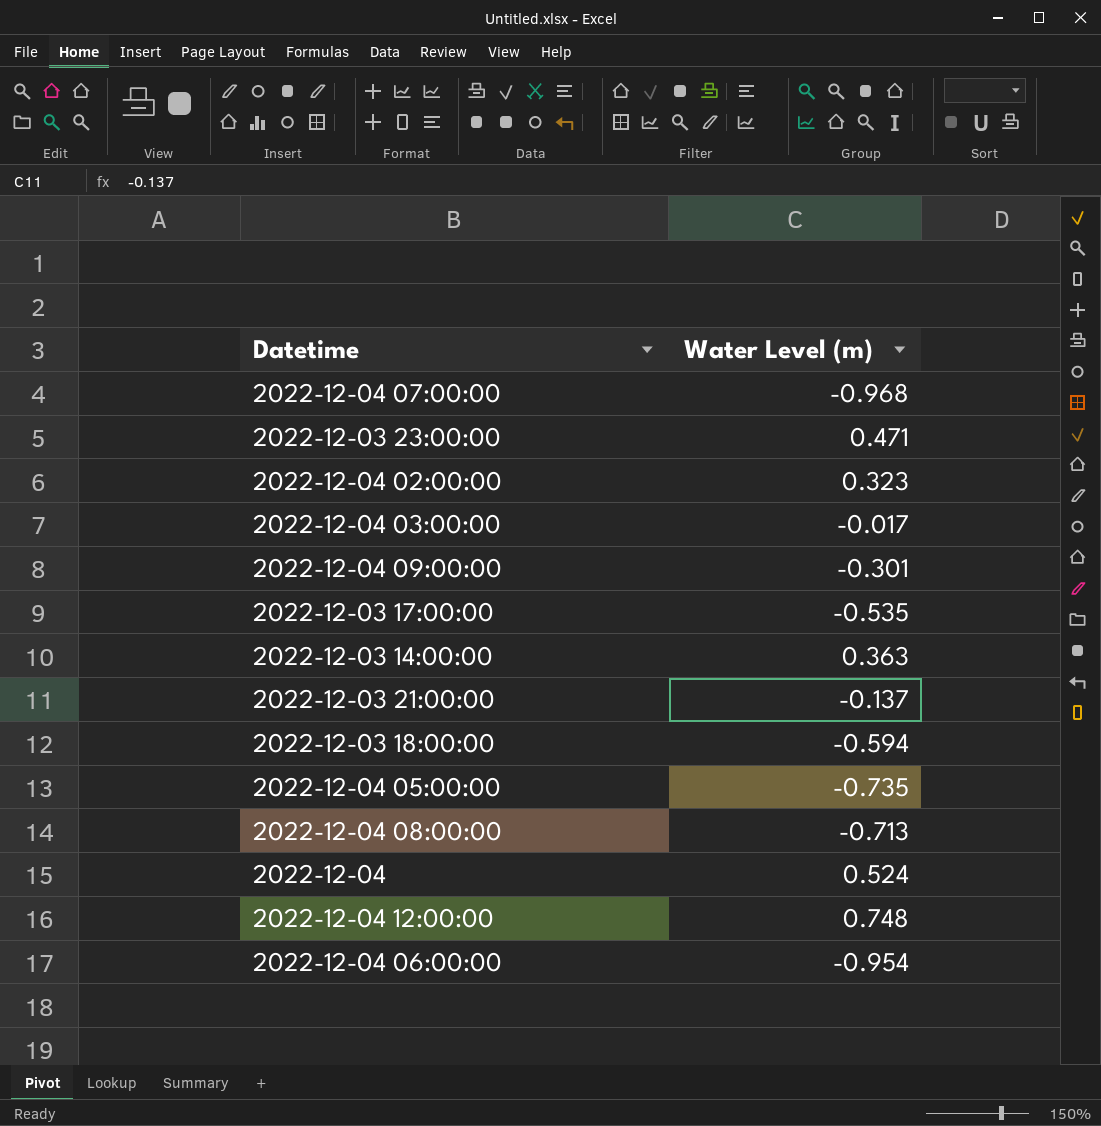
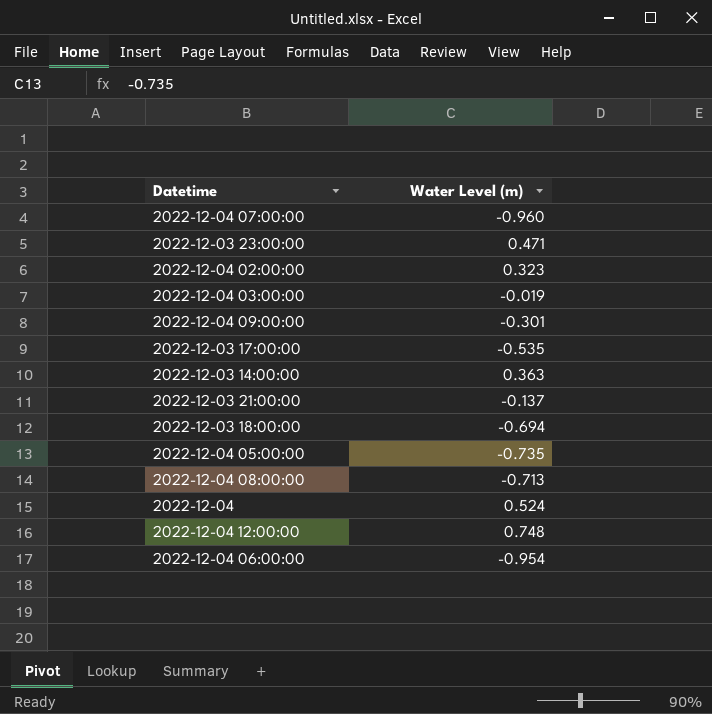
2022-12-04 07:00:00 | Water Level (m): -0.968 -> -0.960
2022-12-04 03:00:00 | Water Level (m): -0.017 -> -0.019
2022-12-03 18:00:00 | Water Level (m): -0.594 -> -0.694

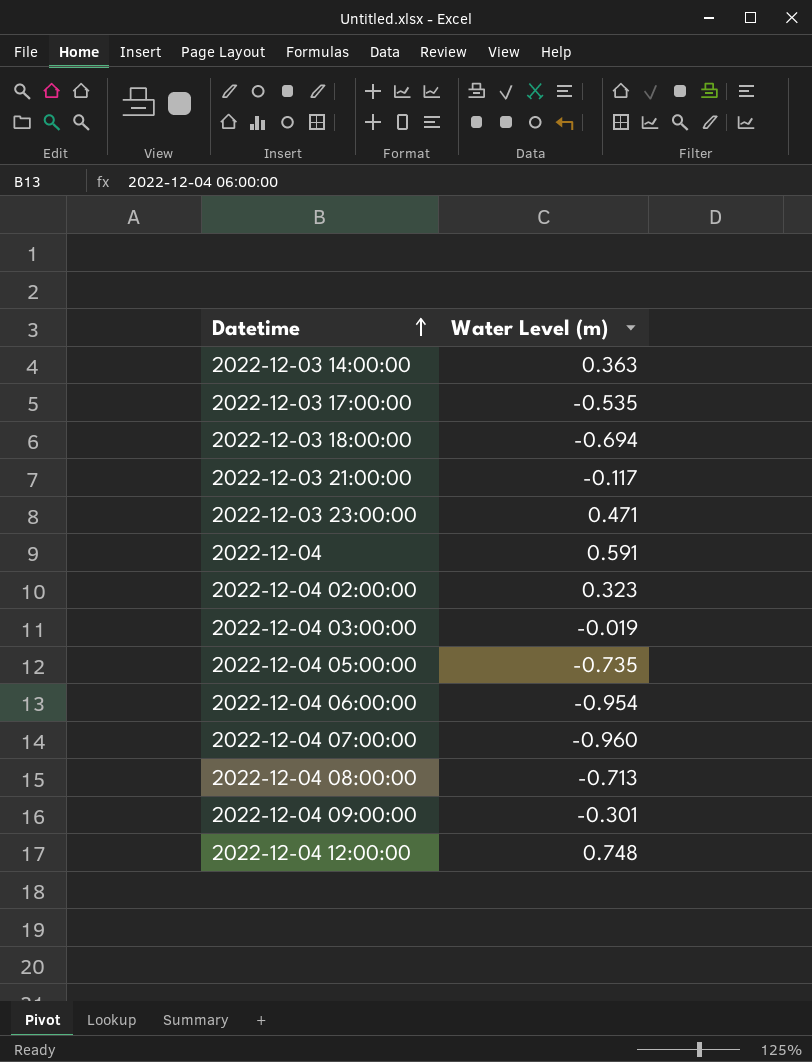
row order: none -> Datetime ascending
2022-12-03 21:00:00 | Water Level (m): -0.137 -> -0.117
2022-12-04 | Water Level (m): 0.524 -> 0.591

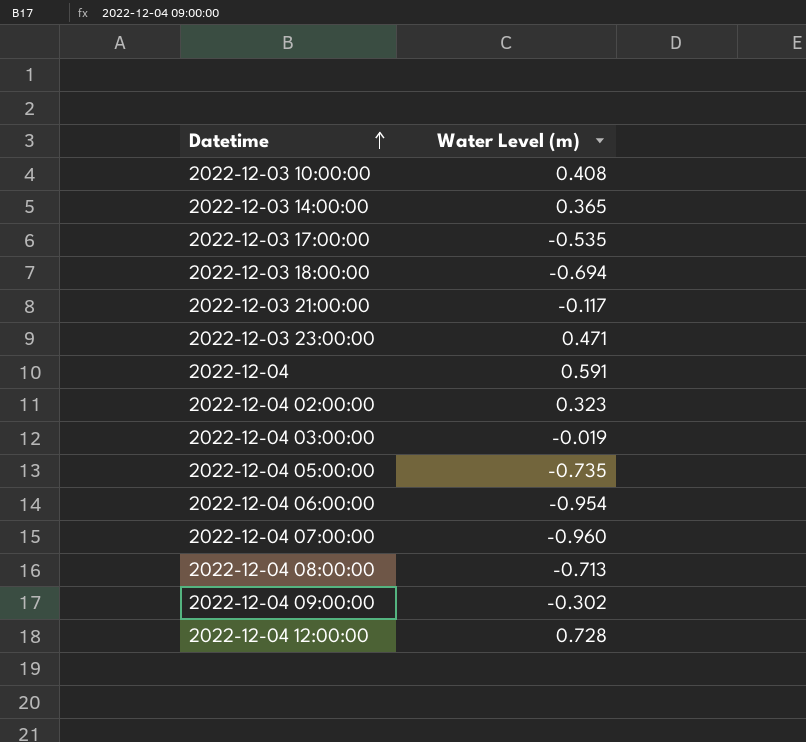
row 2022-12-03 10:00:00: none -> 0.408
2022-12-03 14:00:00 | Water Level (m): 0.363 -> 0.365
2022-12-04 09:00:00 | Water Level (m): -0.301 -> -0.302
2022-12-04 12:00:00 | Water Level (m): 0.748 -> 0.728

